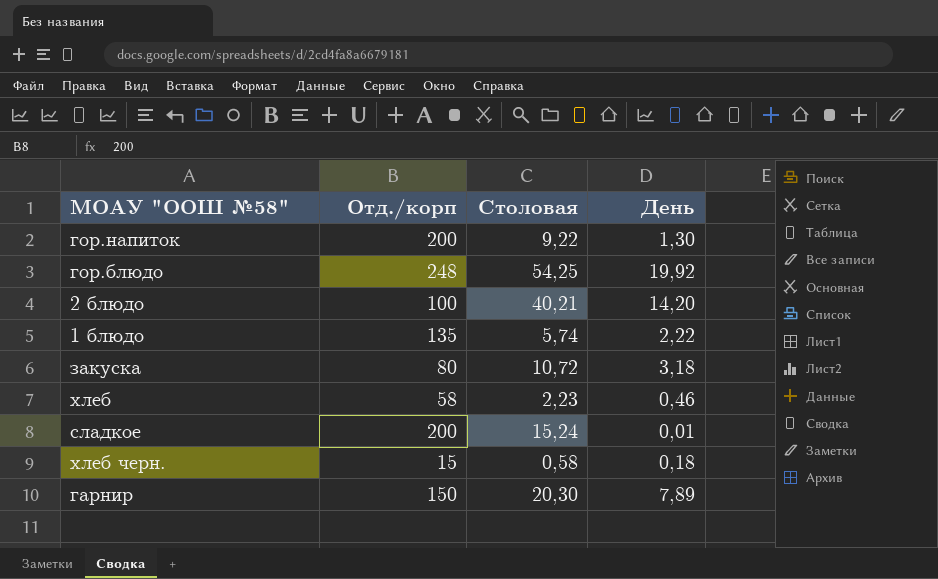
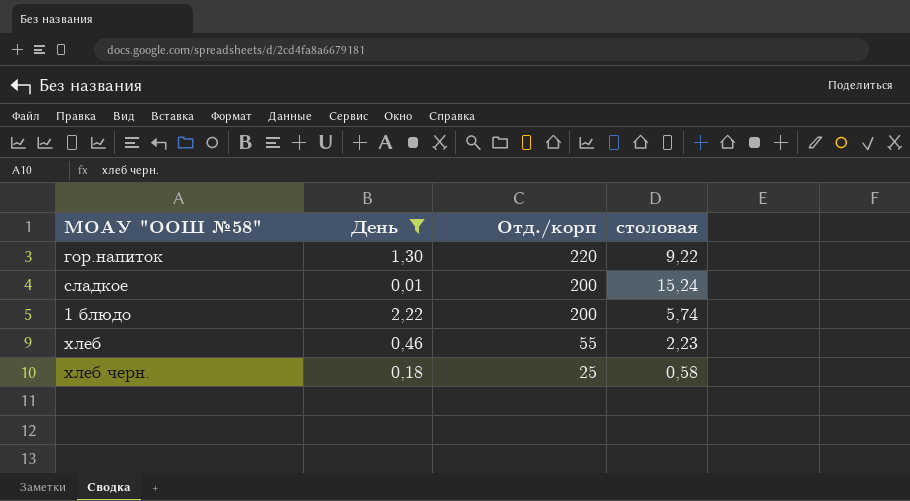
filter: none -> День <= 2,22
row order: none -> Отд./корп descending
column День | position: 4 -> 2
column name: Столовая -> столовая
гор.напиток | Отд./корп: 200 -> 220
1 блюдо | Отд./корп: 135 -> 200
хлеб | Отд./корп: 58 -> 55
хлеб черн. | Отд./корп: 15 -> 25

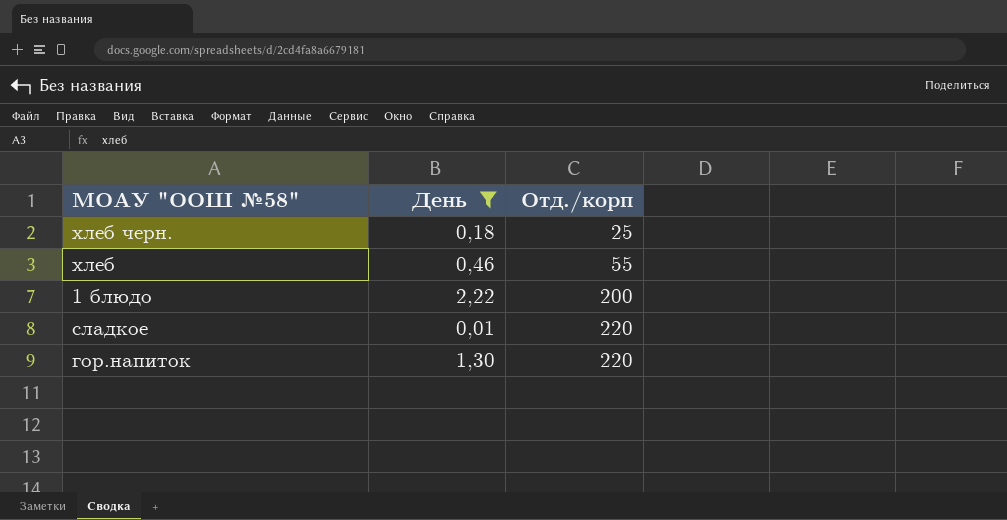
row order: Отд./корп descending -> Отд./корп ascending
column столовая | position: 4 -> none
сладкое | Отд./корп: 200 -> 220

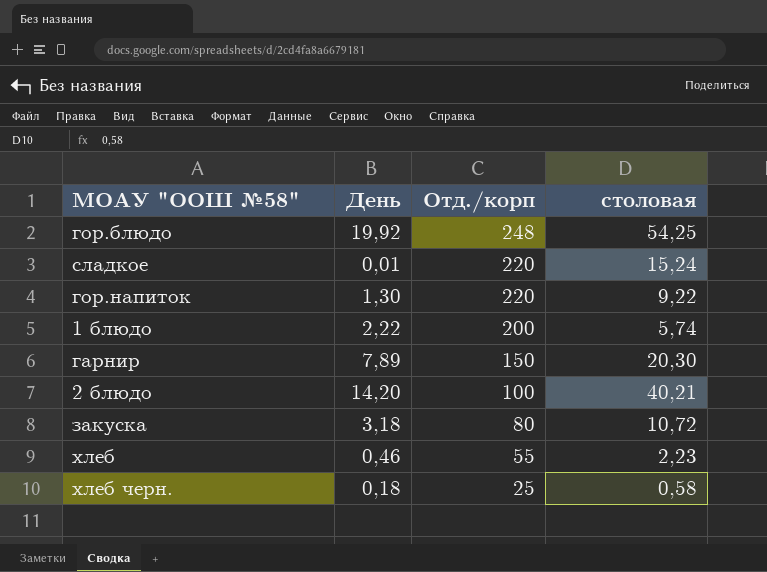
filter: День <= 2,22 -> none
row order: Отд./корп ascending -> Отд./корп descending
column столовая | position: none -> 4

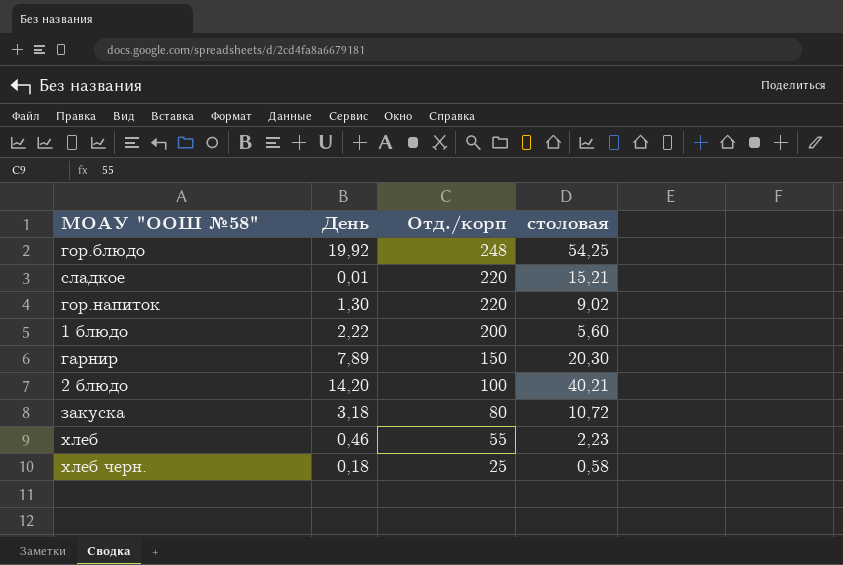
сладкое | столовая: 15,24 -> 15,21
гор.напиток | столовая: 9,22 -> 9,02
1 блюдо | столовая: 5,74 -> 5,60

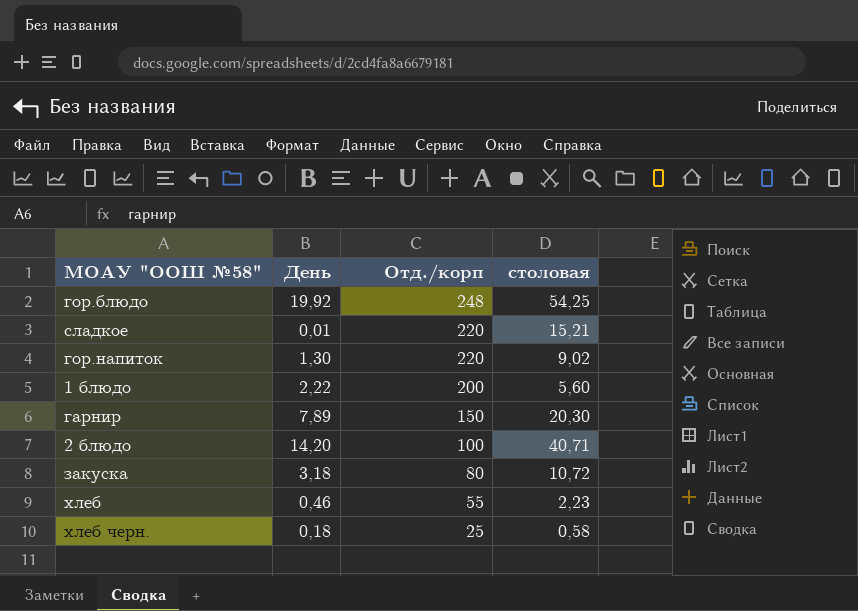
2 блюдо | столовая: 40,21 -> 40,71

